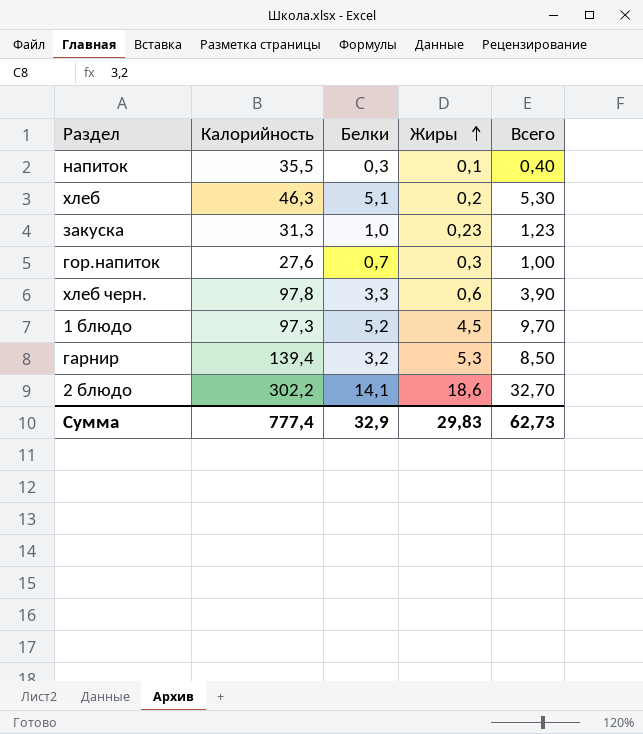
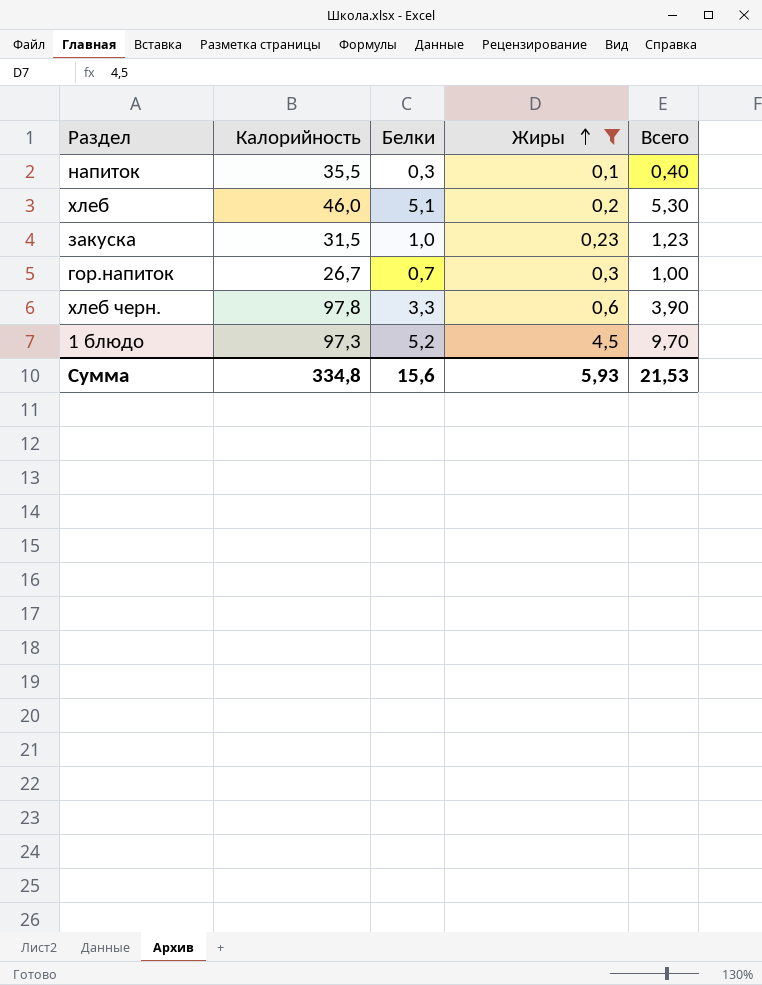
filter: none -> Жиры <= 4,5
хлеб | Калорийность: 46,3 -> 46,0
закуска | Калорийность: 31,3 -> 31,5
гор.напиток | Калорийность: 27,6 -> 26,7
Сумма | Калорийность: 777,4 -> 334,8
Сумма | Белки: 32,9 -> 15,6
Сумма | Жиры: 29,83 -> 5,93
Сумма | Всего: 62,73 -> 21,53

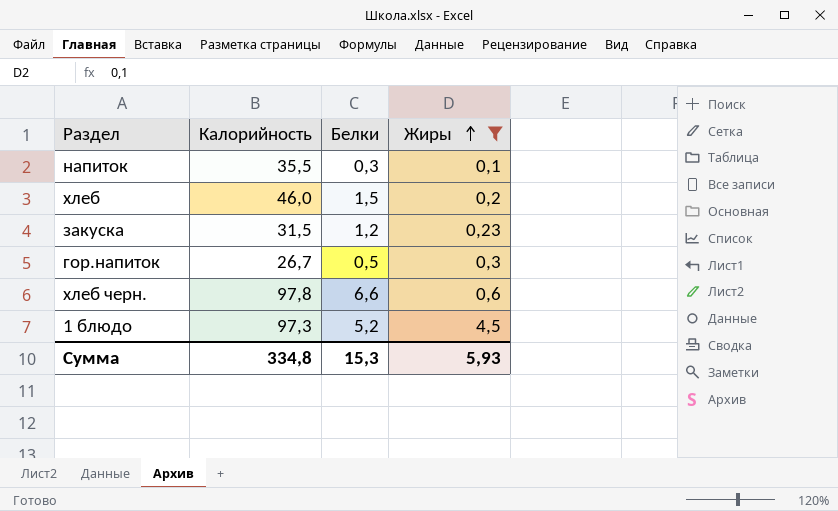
column Всего | formula: [Белки] + [Жиры] -> none
хлеб | Белки: 5,1 -> 1,5
закуска | Белки: 1,0 -> 1,2
гор.напиток | Белки: 0,7 -> 0,5
хлеб черн. | Белки: 3,3 -> 6,6
Сумма | Белки: 15,6 -> 15,3

